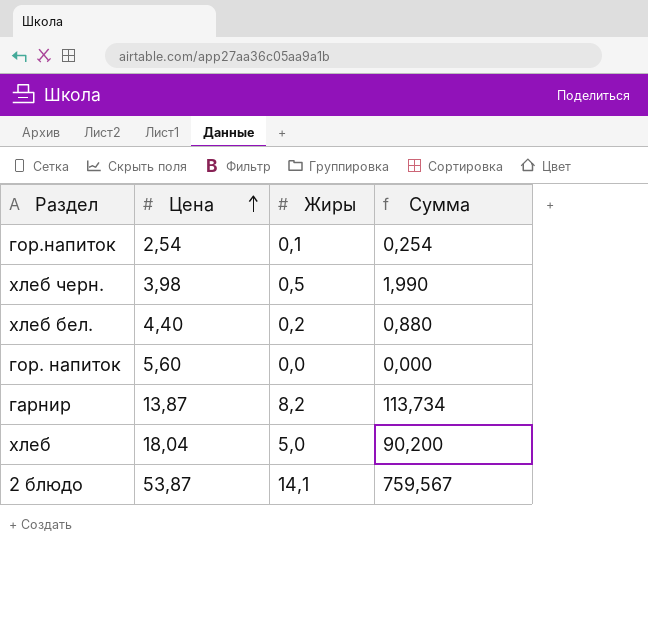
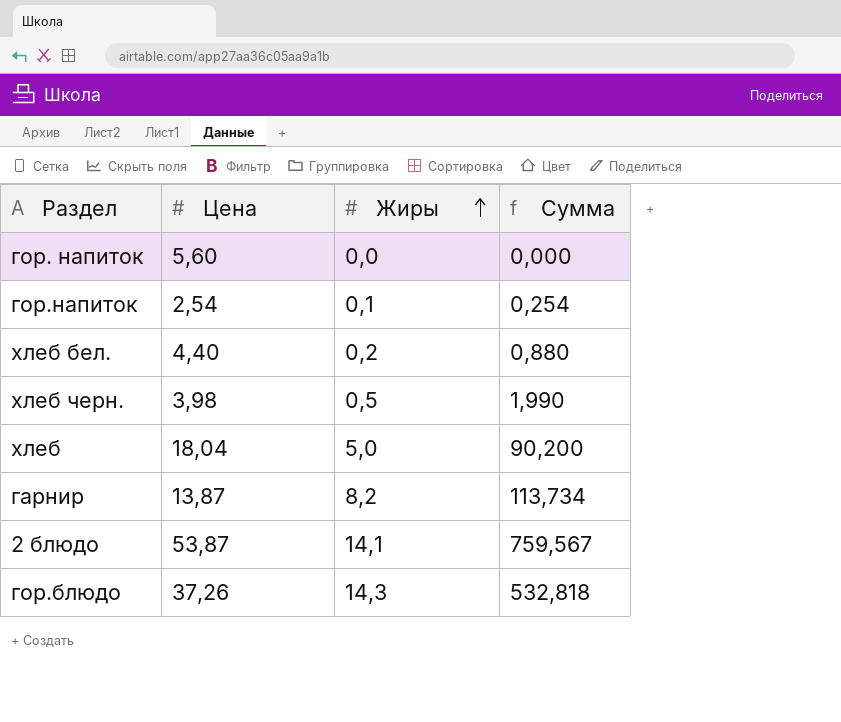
row order: Цена ascending -> Жиры ascending
row гор.блюдо: none -> 37,26 | 14,3 | 532,818

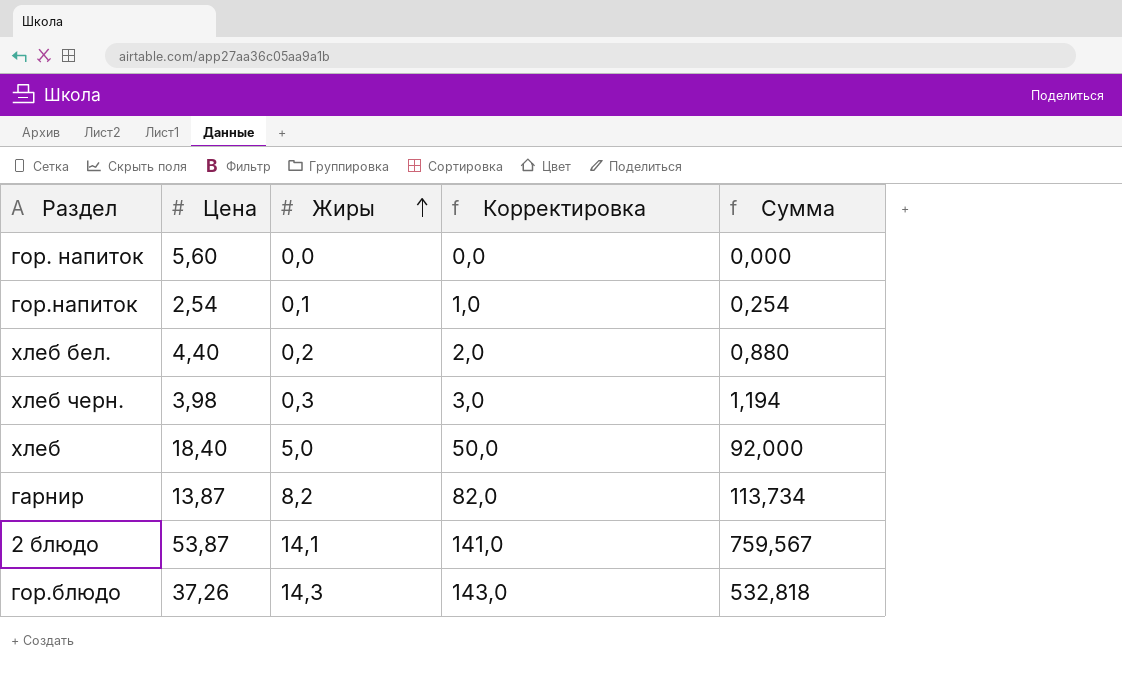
column Корректировка | formula: none -> [Жиры] * 10
хлеб черн. | Жиры: 0,5 -> 0,3
хлеб черн. | Сумма: 1,990 -> 1,194
хлеб | Цена: 18,04 -> 18,40
хлеб | Сумма: 90,200 -> 92,000

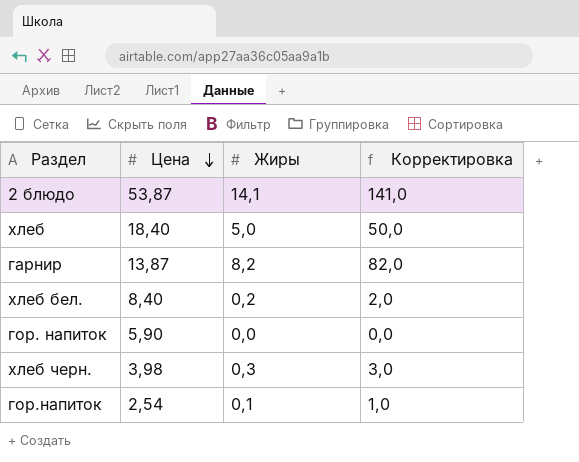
row order: Жиры ascending -> Цена descending
column Сумма | formula: [Цена] * [Жиры] -> none
row гор.блюдо: 37,26 | 14,3 | 143,0 | 532,818 -> none
хлеб бел. | Цена: 4,40 -> 8,40
гор. напиток | Цена: 5,60 -> 5,90

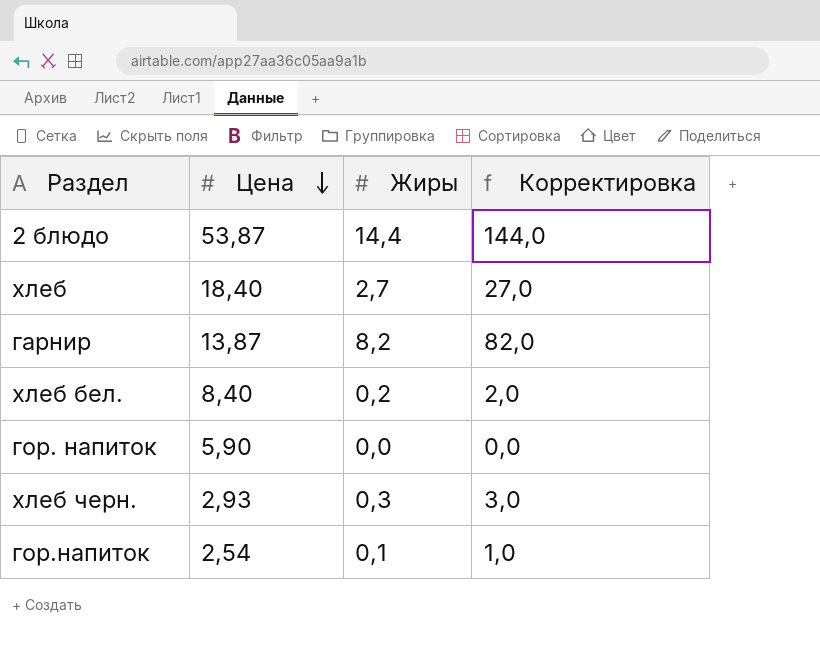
2 блюдо | Жиры: 14,1 -> 14,4
2 блюдо | Корректировка: 141,0 -> 144,0
хлеб | Жиры: 5,0 -> 2,7
хлеб | Корректировка: 50,0 -> 27,0
хлеб черн. | Цена: 3,98 -> 2,93

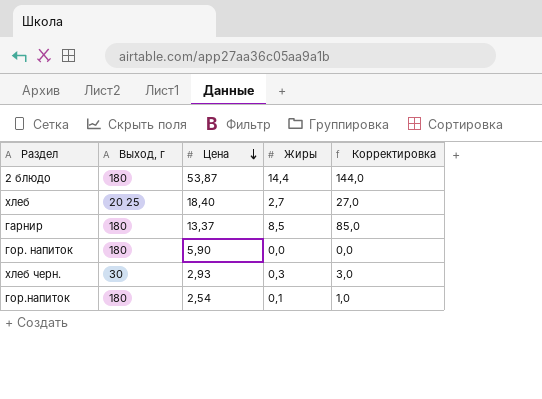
column Выход, г | position: none -> 2
row хлеб бел.: 8,40 | 0,2 | 2,0 -> none
гарнир | Цена: 13,87 -> 13,37
гарнир | Жиры: 8,2 -> 8,5
гарнир | Корректировка: 82,0 -> 85,0

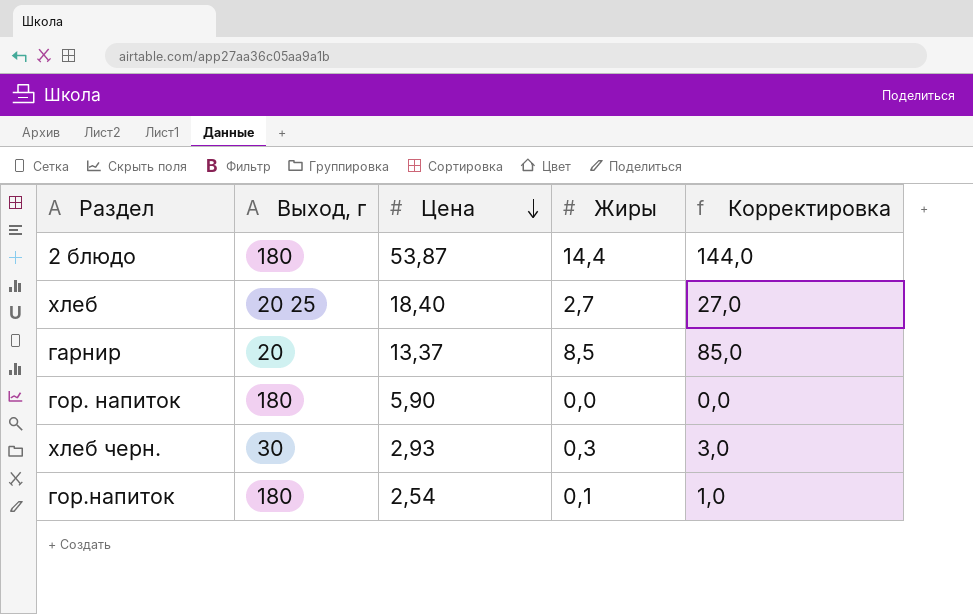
гарнир | Выход, г: 180 -> 20

